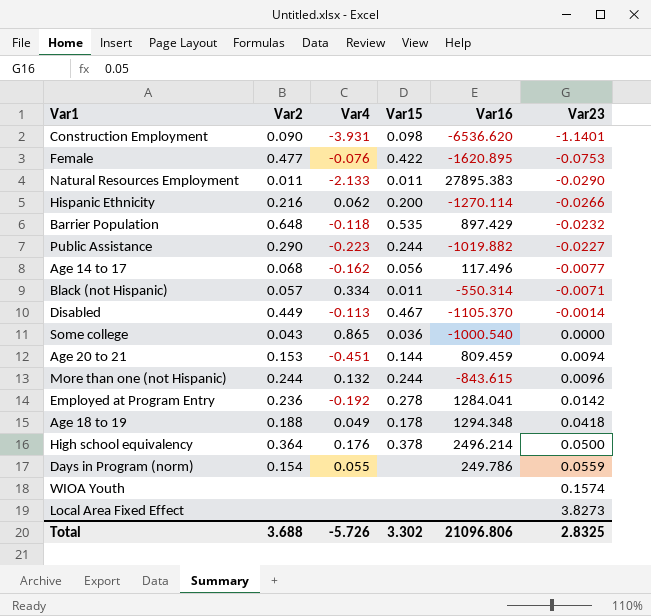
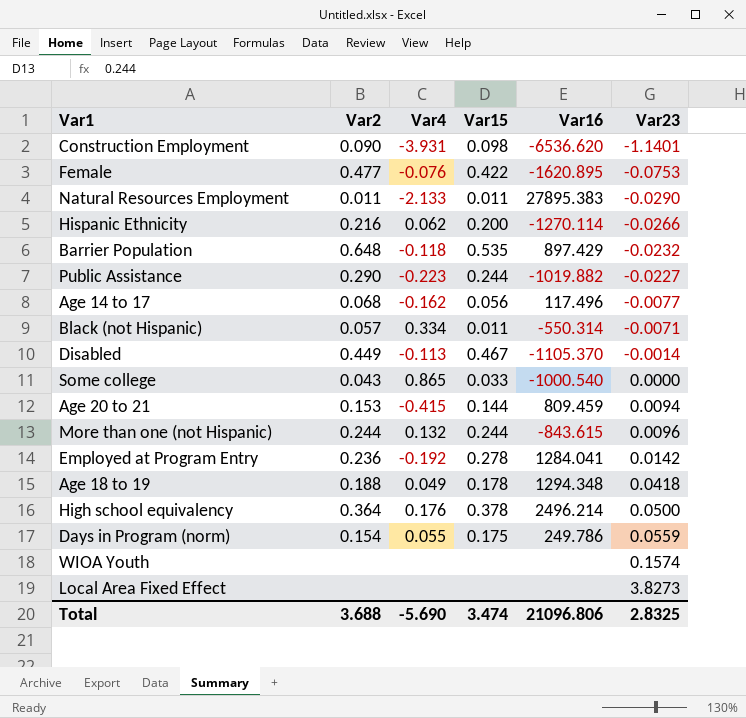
Some college | Var15: 0.036 -> 0.033
Age 20 to 21 | Var4: -0.451 -> -0.415
Days in Program (norm) | Var15: none -> 0.175
Total | Var4: -5.726 -> -5.690
Total | Var15: 3.302 -> 3.474

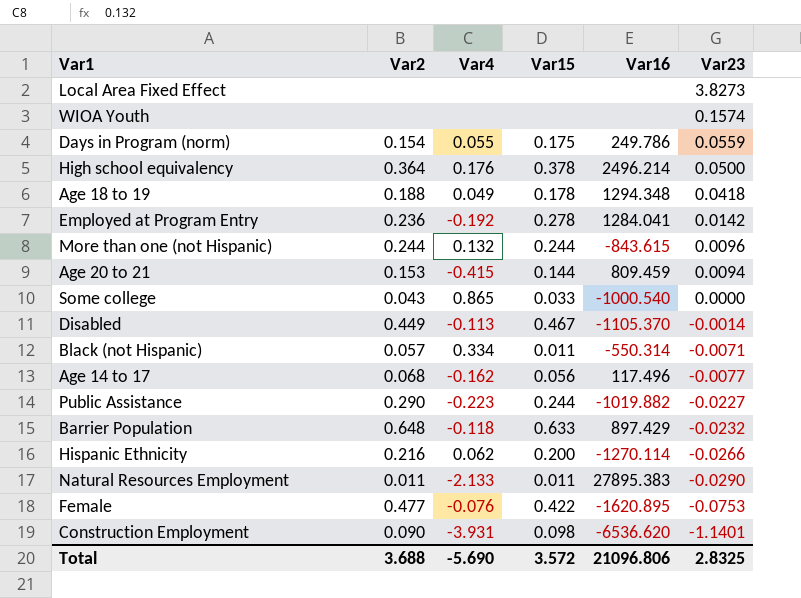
row order: Var23 ascending -> Var23 descending
Barrier Population | Var15: 0.535 -> 0.633
Total | Var15: 3.474 -> 3.572

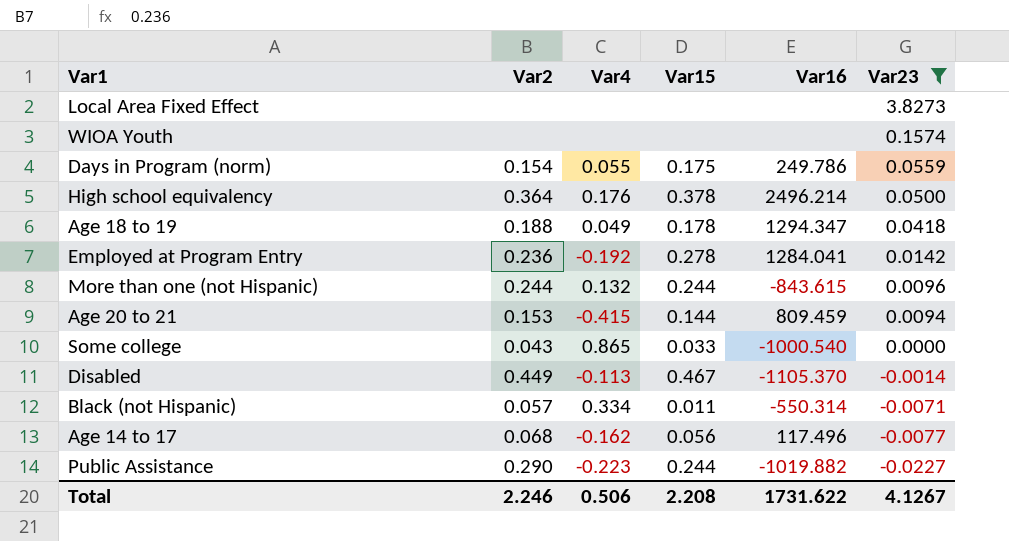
filter: none -> Var23 >= -0.0227
Age 18 to 19 | Var16: 1294.348 -> 1294.347
Total | Var2: 3.688 -> 2.246
Total | Var4: -5.690 -> 0.506
Total | Var15: 3.572 -> 2.208
Total | Var16: 21096.806 -> 1731.622
Total | Var23: 2.8325 -> 4.1267

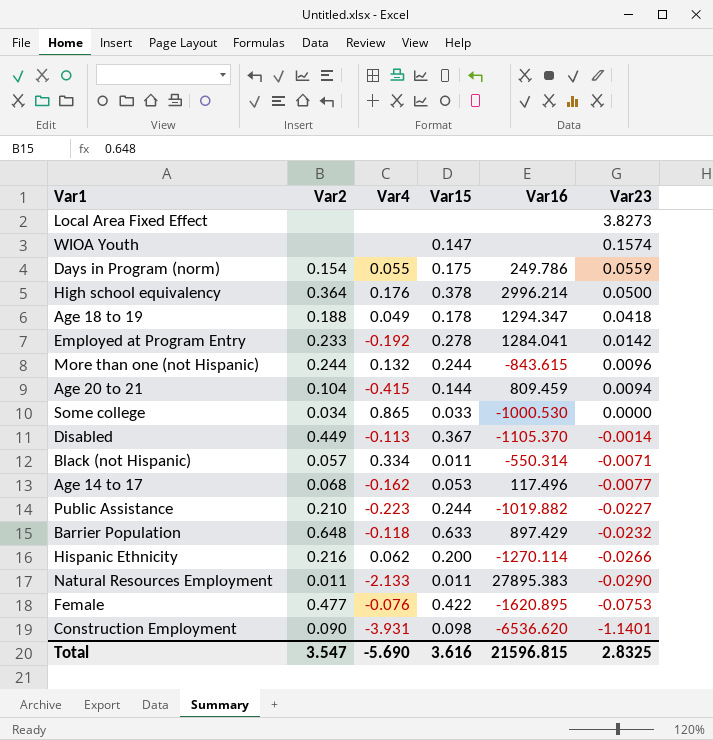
filter: Var23 >= -0.0227 -> none
WIOA Youth | Var15: none -> 0.147
High school equivalency | Var16: 2496.214 -> 2996.214
Employed at Program Entry | Var2: 0.236 -> 0.233
Age 20 to 21 | Var2: 0.153 -> 0.104
Some college | Var2: 0.043 -> 0.034
Some college | Var16: -1000.540 -> -1000.530
Disabled | Var15: 0.467 -> 0.367
Age 14 to 17 | Var15: 0.056 -> 0.053
Public Assistance | Var2: 0.290 -> 0.210
Total | Var2: 2.246 -> 3.547
Total | Var4: 0.506 -> -5.690
Total | Var15: 2.208 -> 3.616
Total | Var16: 1731.622 -> 21596.815
Total | Var23: 4.1267 -> 2.8325

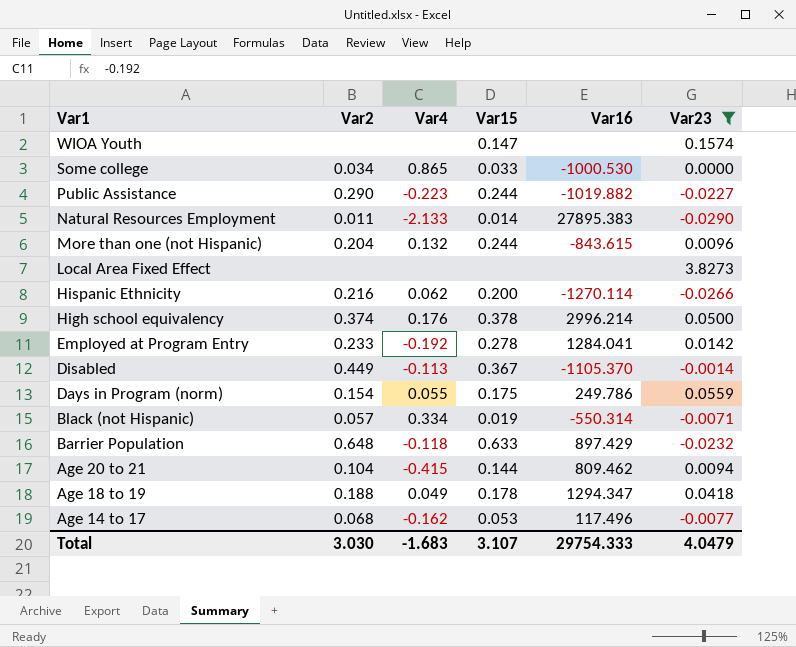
filter: none -> Var23 >= -0.0290
row order: Var23 descending -> Var1 descending
Public Assistance | Var2: 0.210 -> 0.290
Natural Resources Employment | Var15: 0.011 -> 0.014
More than one (not Hispanic) | Var2: 0.244 -> 0.204
High school equivalency | Var2: 0.364 -> 0.374
Black (not Hispanic) | Var15: 0.011 -> 0.019
Age 20 to 21 | Var16: 809.459 -> 809.462
Total | Var2: 3.547 -> 3.030
Total | Var4: -5.690 -> -1.683
Total | Var15: 3.616 -> 3.107
Total | Var16: 21596.815 -> 29754.333
Total | Var23: 2.8325 -> 4.0479

